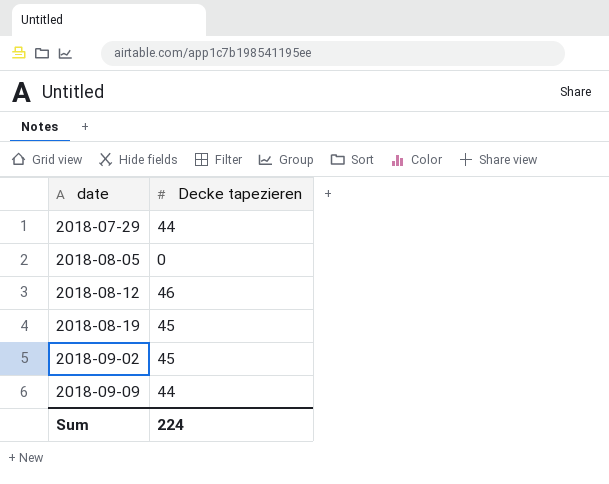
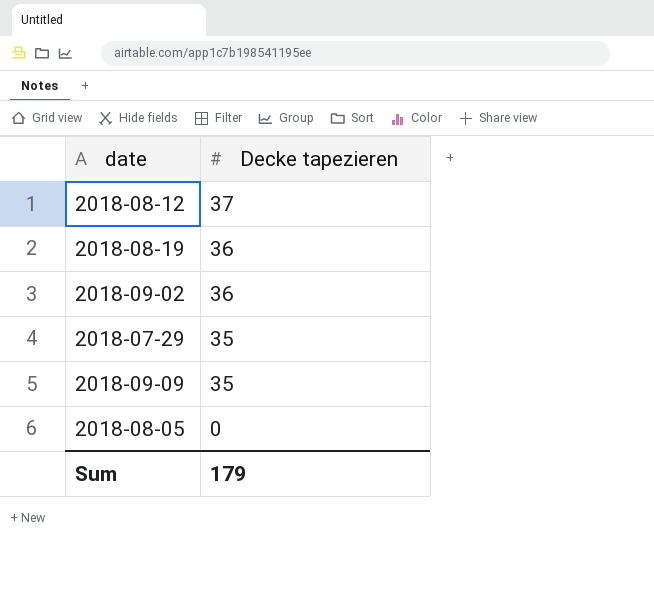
row order: date ascending -> Decke tapezieren descending
2018-08-12 | Decke tapezieren: 46 -> 37
2018-08-19 | Decke tapezieren: 45 -> 36
2018-09-02 | Decke tapezieren: 45 -> 36
2018-07-29 | Decke tapezieren: 44 -> 35
2018-09-09 | Decke tapezieren: 44 -> 35
Sum | Decke tapezieren: 224 -> 179

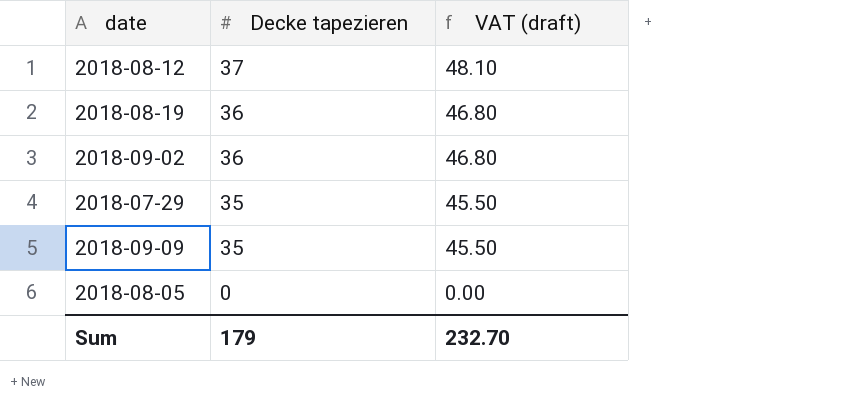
column VAT (draft) | formula: none -> [Decke tapezieren] * 1.3

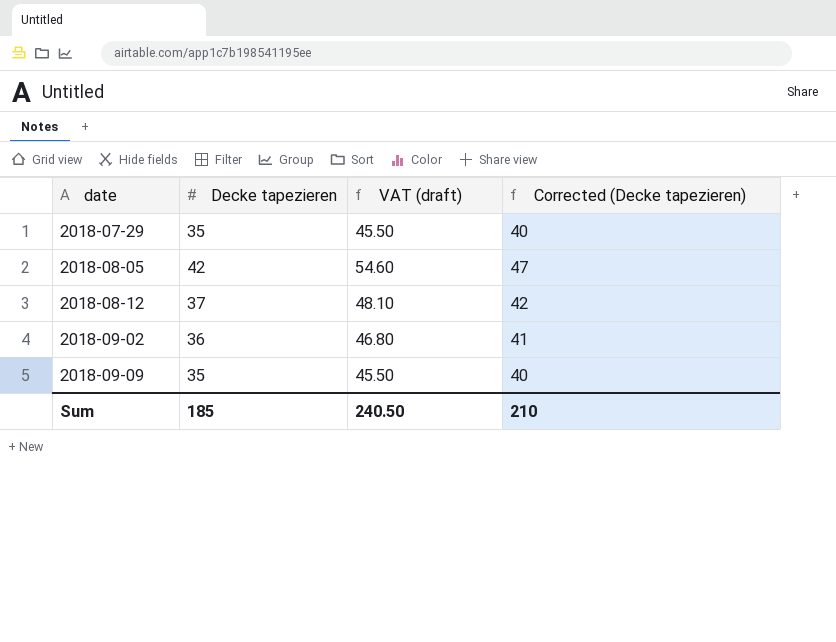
row order: Decke tapezieren descending -> date ascending
column Corrected (Decke tapezieren) | formula: none -> [Decke tapezieren] + 5
row 2018-08-19: 36 | 46.80 -> none
2018-08-05 | Decke tapezieren: 0 -> 42
2018-08-05 | VAT (draft): 0.00 -> 54.60
Sum | Decke tapezieren: 179 -> 185
Sum | VAT (draft): 232.70 -> 240.50

